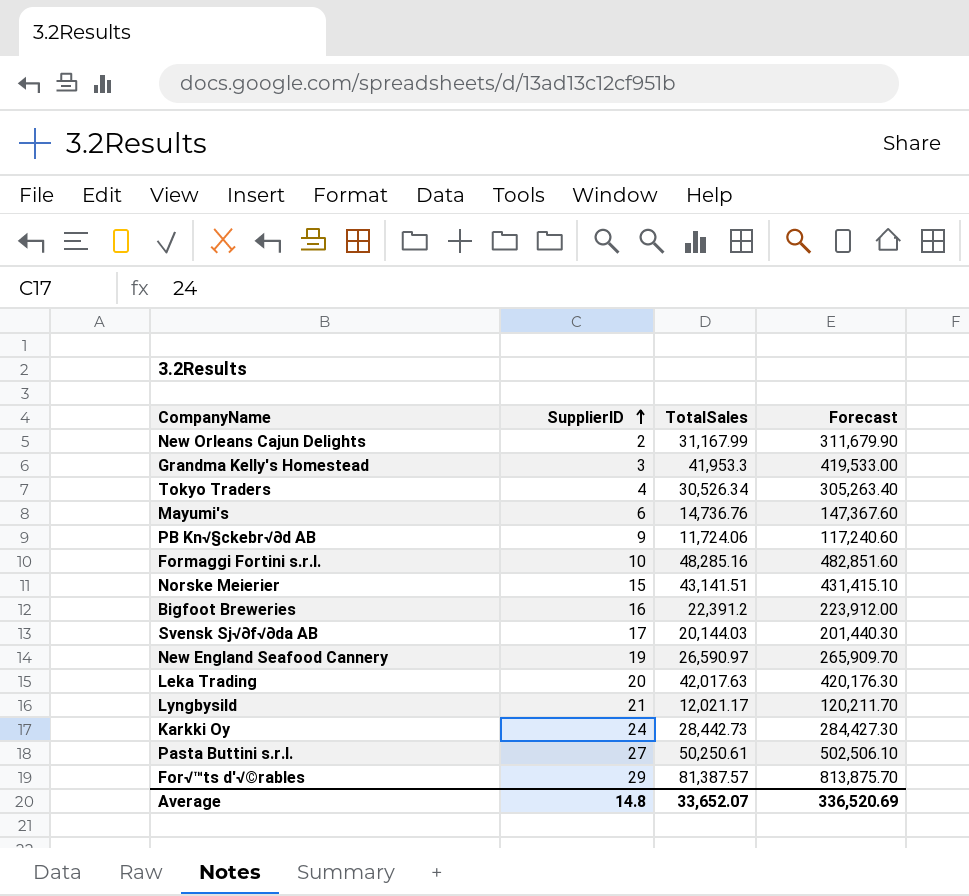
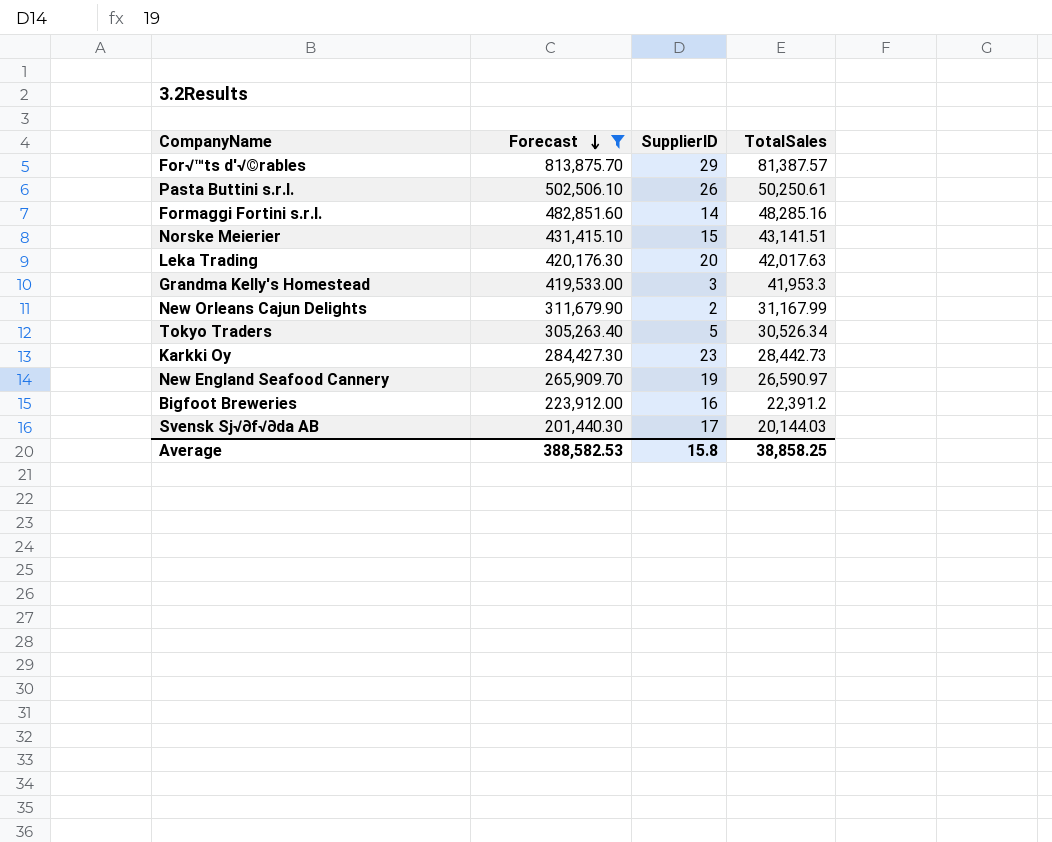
filter: none -> Forecast >= 201,440.30
row order: SupplierID ascending -> Forecast descending
column Forecast | position: 4 -> 2
Pasta Buttini s.r.l. | SupplierID: 27 -> 26
Formaggi Fortini s.r.l. | SupplierID: 10 -> 14
Tokyo Traders | SupplierID: 4 -> 5
Karkki Oy | SupplierID: 24 -> 23
Average | Forecast: 336,520.69 -> 388,582.53
Average | SupplierID: 14.8 -> 15.8
Average | TotalSales: 33,652.07 -> 38,858.25

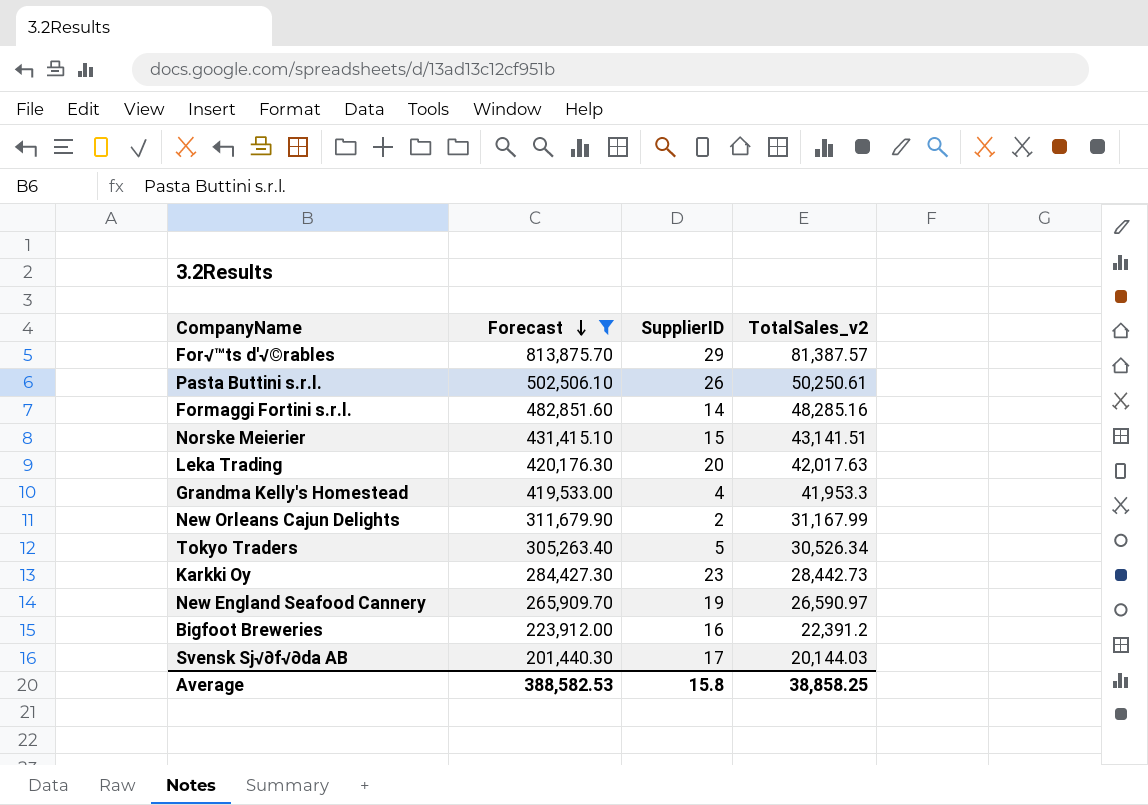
column name: TotalSales -> TotalSales_v2
Grandma Kelly's Homestead | SupplierID: 3 -> 4

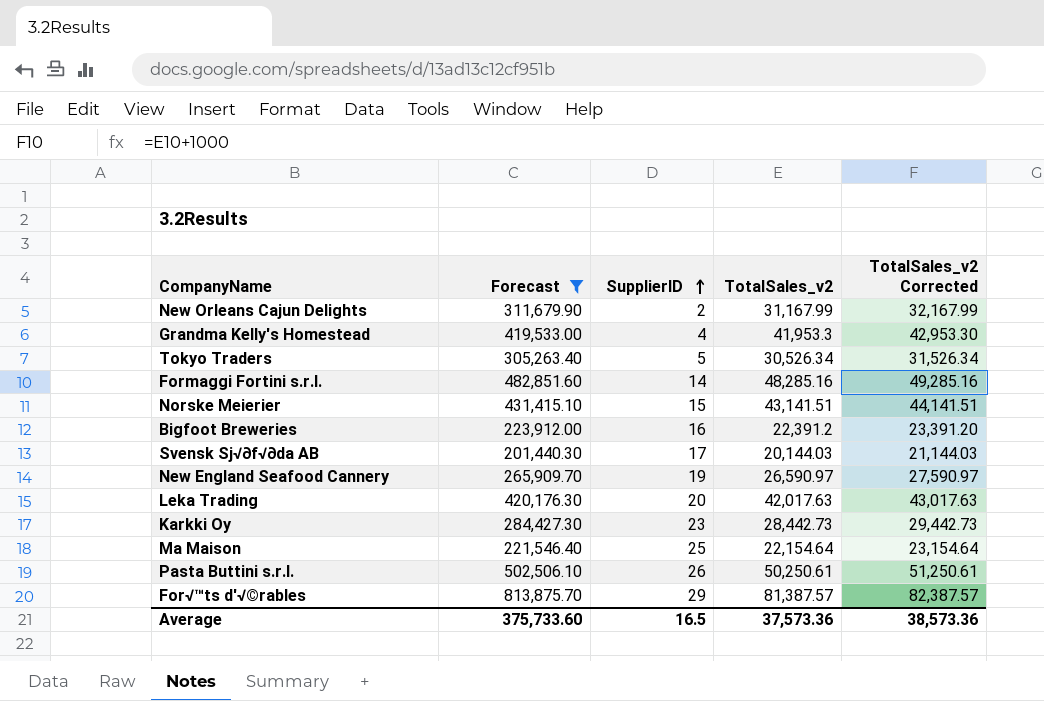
row order: Forecast descending -> SupplierID ascending
column TotalSales_v2 Corrected | formula: none -> [TotalSales_v2] + 1000
row Ma Maison: none -> 221,546.40 | 25 | 22,154.64 | 23,154.64
Average | Forecast: 388,582.53 -> 375,733.60
Average | SupplierID: 15.8 -> 16.5
Average | TotalSales_v2: 38,858.25 -> 37,573.36

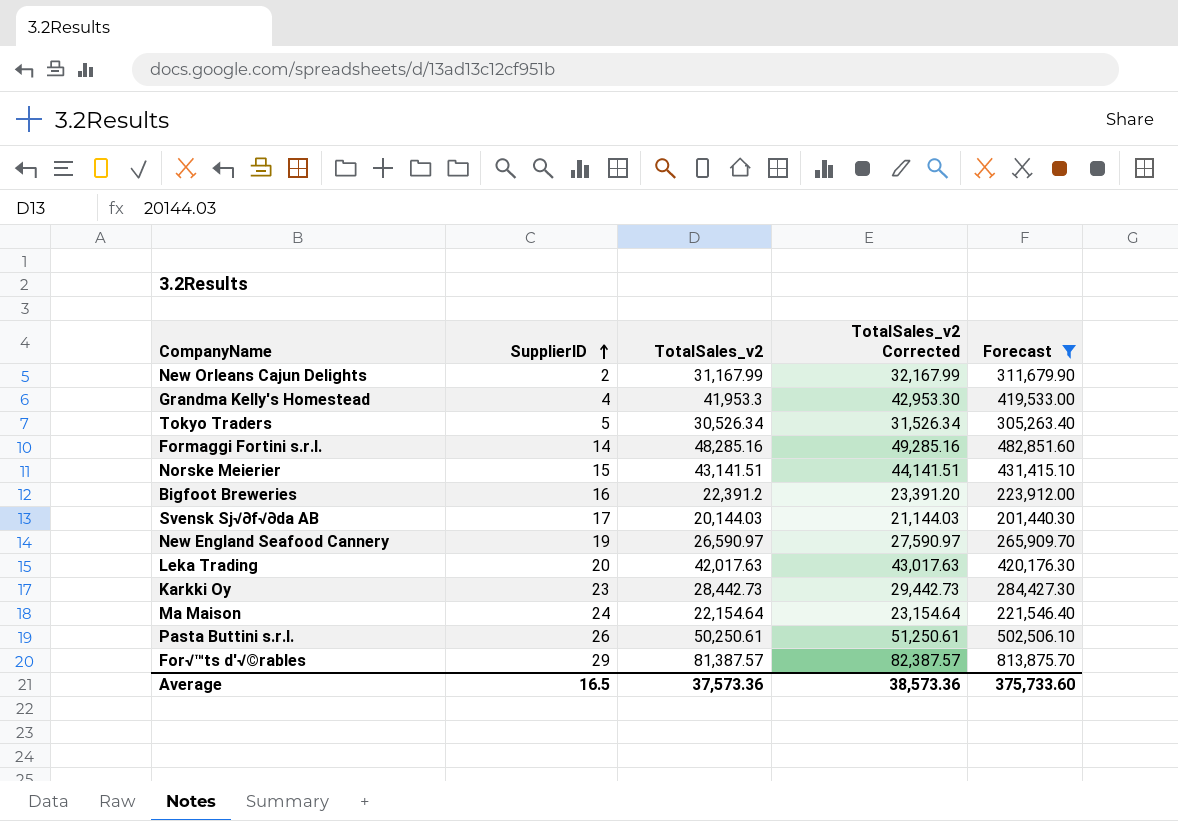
column Forecast | position: 2 -> 5
Ma Maison | SupplierID: 25 -> 24

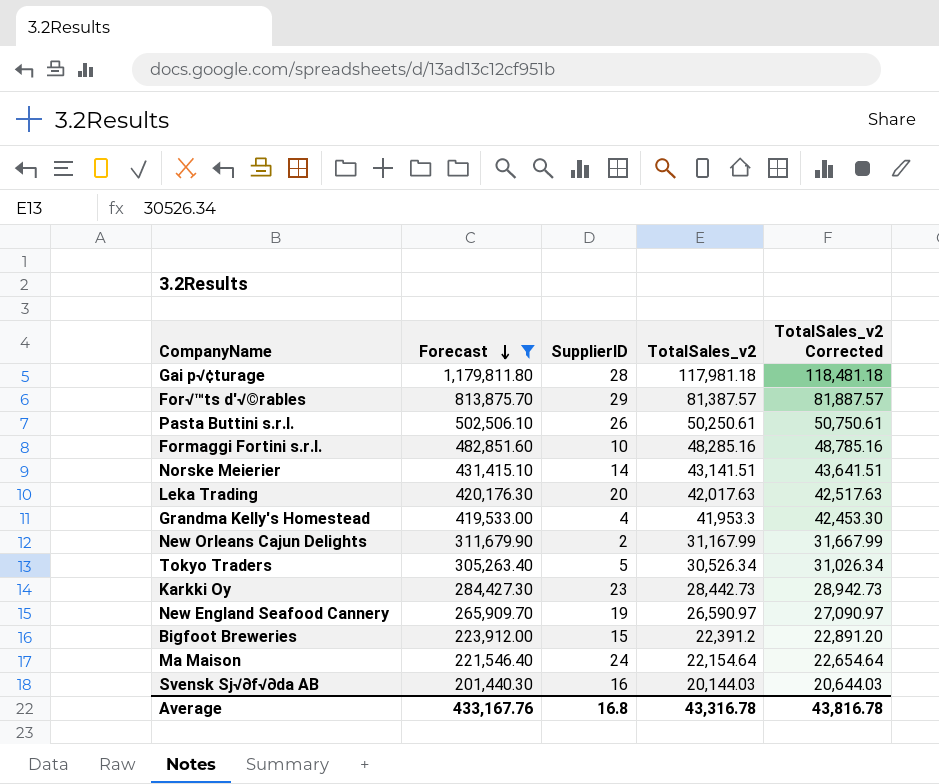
row order: SupplierID ascending -> Forecast descending
column Forecast | position: 5 -> 2
column TotalSales_v2 Corrected | formula: [TotalSales_v2] + 1000 -> [TotalSales_v2] + 500
row Gai p√¢turage: none -> 1,179,811.80 | 28 | 117,981.18 | 118,481.18
Formaggi Fortini s.r.l. | SupplierID: 14 -> 10
Norske Meierier | SupplierID: 15 -> 14
Bigfoot Breweries | SupplierID: 16 -> 15
Svensk Sj√∂f√∂da AB | SupplierID: 17 -> 16
Average | Forecast: 375,733.60 -> 433,167.76
Average | SupplierID: 16.5 -> 16.8
Average | TotalSales_v2: 37,573.36 -> 43,316.78
Average | TotalSales_v2 Corrected: 38,573.36 -> 43,816.78

